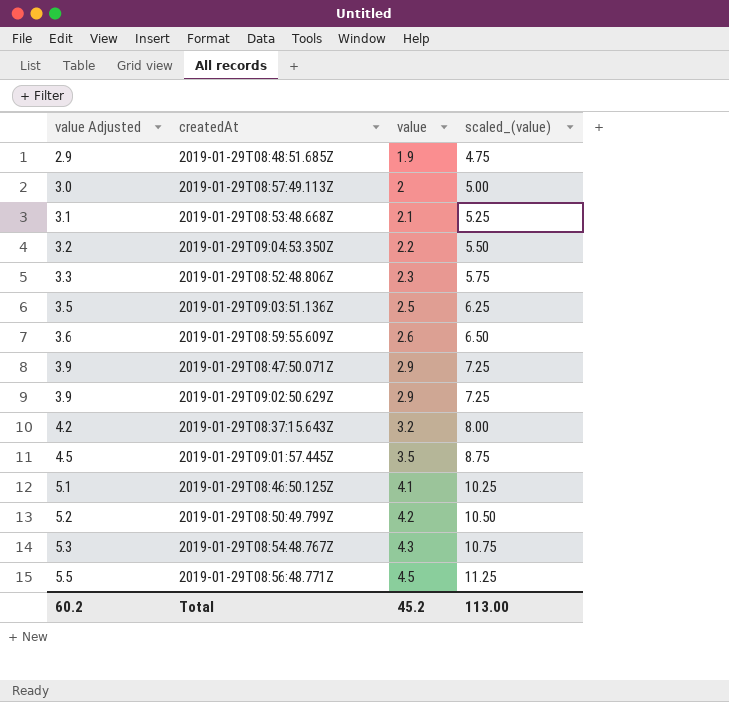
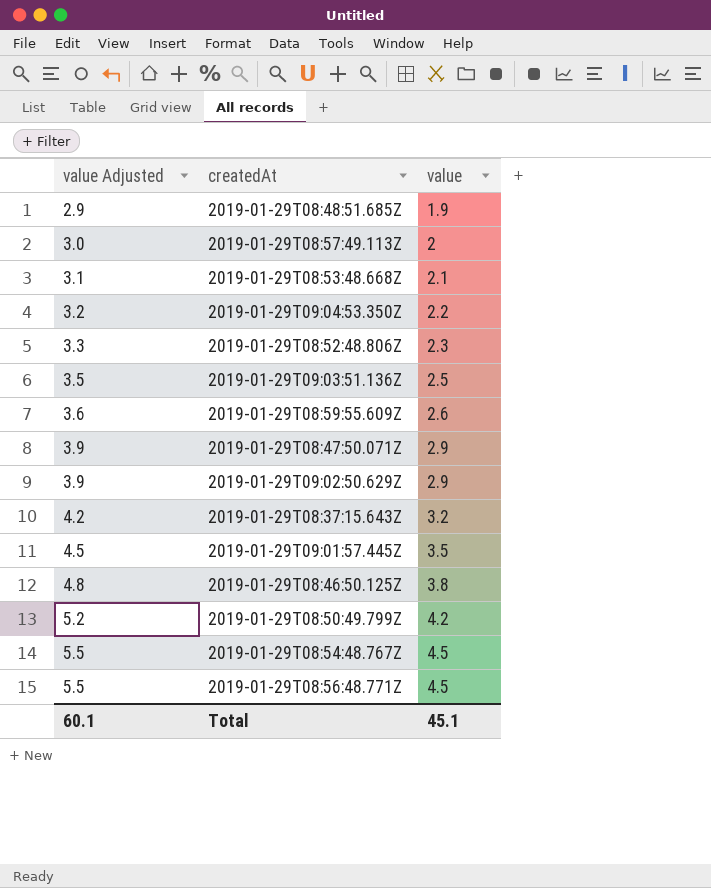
column scaled_(value) | formula: [value] * 2.5 -> none
2019-01-29T08:46:50.125Z | value Adjusted: 5.1 -> 4.8
2019-01-29T08:46:50.125Z | value: 4.1 -> 3.8
2019-01-29T08:54:48.767Z | value Adjusted: 5.3 -> 5.5
2019-01-29T08:54:48.767Z | value: 4.3 -> 4.5
Total | value Adjusted: 60.2 -> 60.1
Total | value: 45.2 -> 45.1

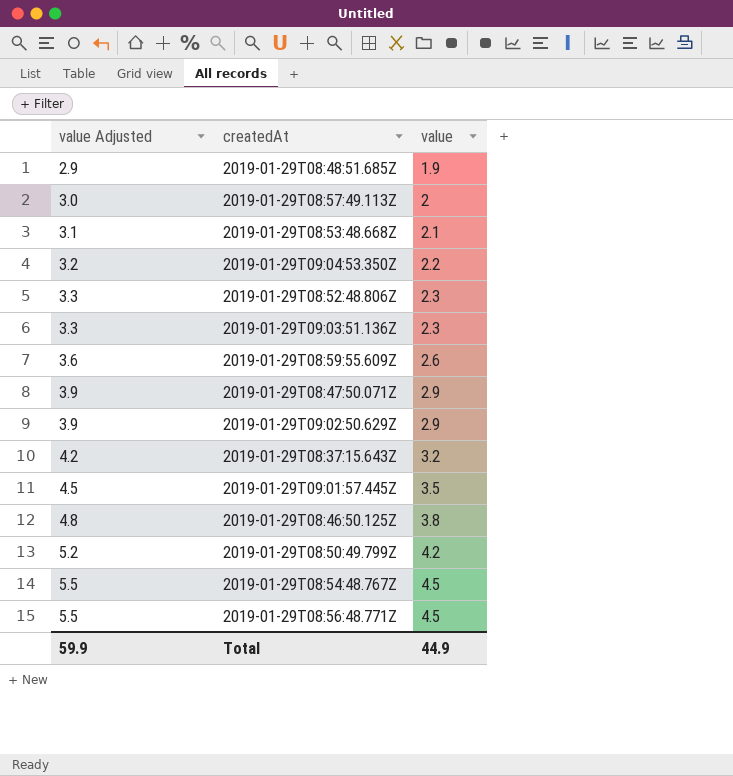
2019-01-29T09:03:51.136Z | value Adjusted: 3.5 -> 3.3
2019-01-29T09:03:51.136Z | value: 2.5 -> 2.3
Total | value Adjusted: 60.1 -> 59.9
Total | value: 45.1 -> 44.9

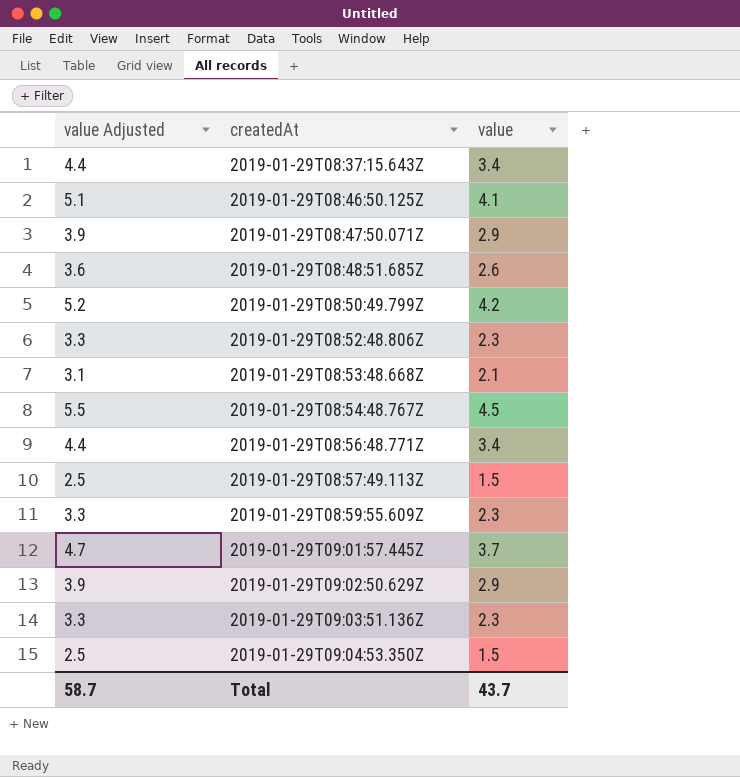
row order: value Adjusted ascending -> createdAt ascending
2019-01-29T08:37:15.643Z | value Adjusted: 4.2 -> 4.4
2019-01-29T08:37:15.643Z | value: 3.2 -> 3.4
2019-01-29T08:46:50.125Z | value Adjusted: 4.8 -> 5.1
2019-01-29T08:46:50.125Z | value: 3.8 -> 4.1
2019-01-29T08:48:51.685Z | value Adjusted: 2.9 -> 3.6
2019-01-29T08:48:51.685Z | value: 1.9 -> 2.6
2019-01-29T08:56:48.771Z | value Adjusted: 5.5 -> 4.4
2019-01-29T08:56:48.771Z | value: 4.5 -> 3.4
2019-01-29T08:57:49.113Z | value Adjusted: 3.0 -> 2.5
2019-01-29T08:57:49.113Z | value: 2 -> 1.5
2019-01-29T08:59:55.609Z | value Adjusted: 3.6 -> 3.3
2019-01-29T08:59:55.609Z | value: 2.6 -> 2.3
2019-01-29T09:01:57.445Z | value Adjusted: 4.5 -> 4.7
2019-01-29T09:01:57.445Z | value: 3.5 -> 3.7
2019-01-29T09:04:53.350Z | value Adjusted: 3.2 -> 2.5
2019-01-29T09:04:53.350Z | value: 2.2 -> 1.5
Total | value Adjusted: 59.9 -> 58.7
Total | value: 44.9 -> 43.7

